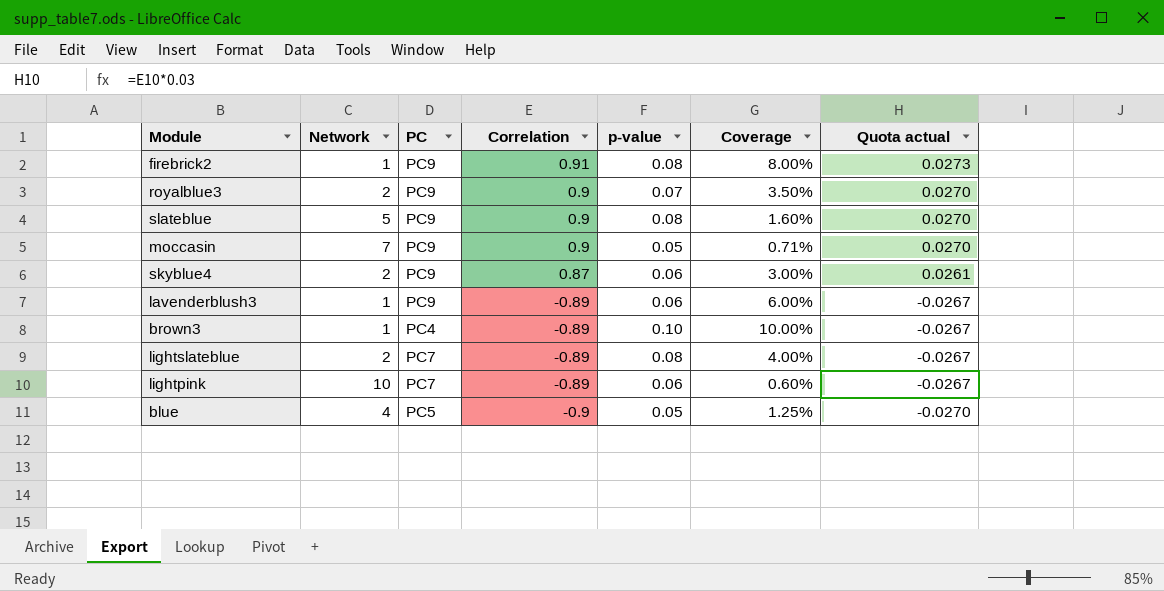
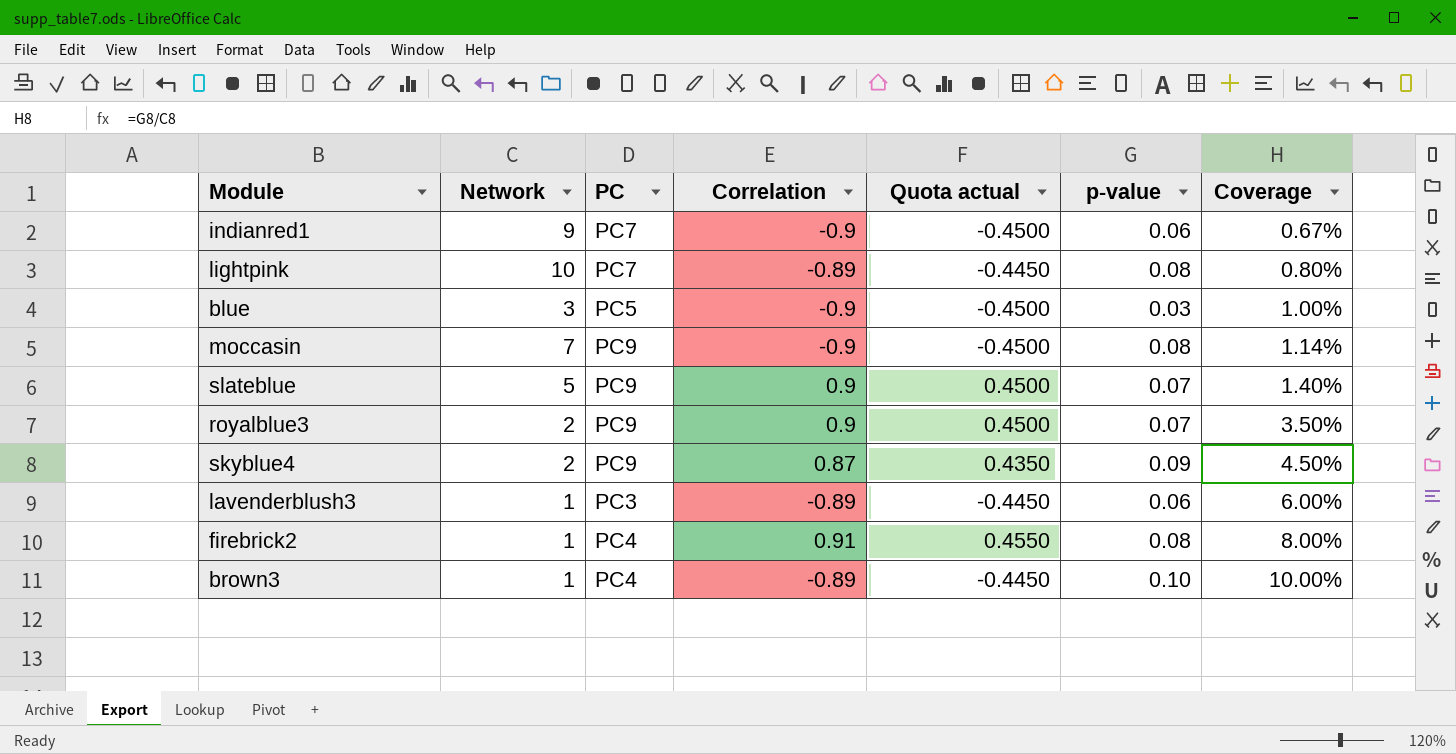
row order: Correlation descending -> Coverage ascending
column Quota actual | formula: [Correlation] * 0.03 -> [Correlation] * 0.5
column Quota actual | position: 7 -> 5
row lightslateblue: 2 | PC7 | -0.89 | 0.08 | 4.00% | -0.0267 -> none
row indianred1: none -> 9 | PC7 | -0.9 | -0.4500 | 0.06 | 0.67%
lightpink | p-value: 0.06 -> 0.08
lightpink | Coverage: 0.60% -> 0.80%
blue | Network: 4 -> 3
blue | p-value: 0.05 -> 0.03
blue | Coverage: 1.25% -> 1.00%
moccasin | Correlation: 0.9 -> -0.9
moccasin | p-value: 0.05 -> 0.08
moccasin | Coverage: 0.71% -> 1.14%
slateblue | p-value: 0.08 -> 0.07
slateblue | Coverage: 1.60% -> 1.40%
skyblue4 | p-value: 0.06 -> 0.09
skyblue4 | Coverage: 3.00% -> 4.50%
lavenderblush3 | PC: PC9 -> PC3
firebrick2 | PC: PC9 -> PC4

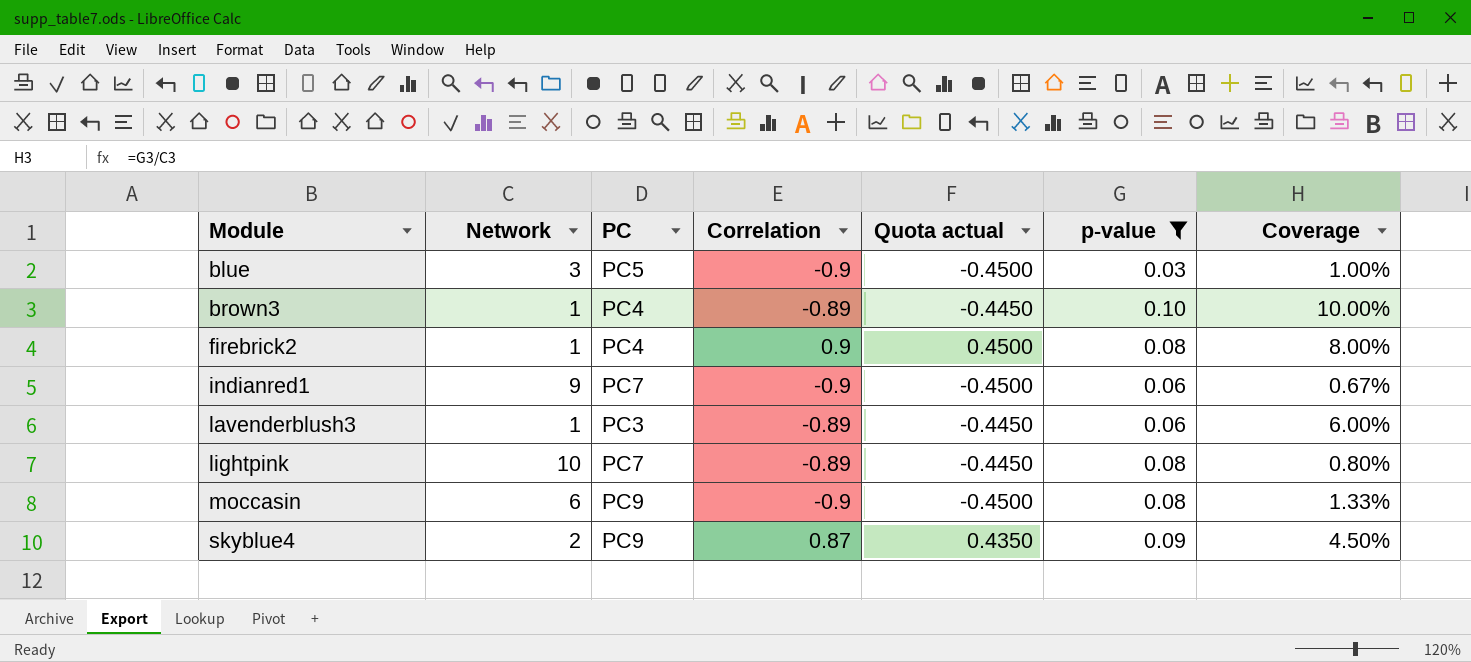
filter: none -> p-value != 0.07
row order: Coverage ascending -> Module ascending
firebrick2 | Correlation: 0.91 -> 0.9
firebrick2 | Quota actual: 0.4550 -> 0.4500
moccasin | Network: 7 -> 6
moccasin | Coverage: 1.14% -> 1.33%

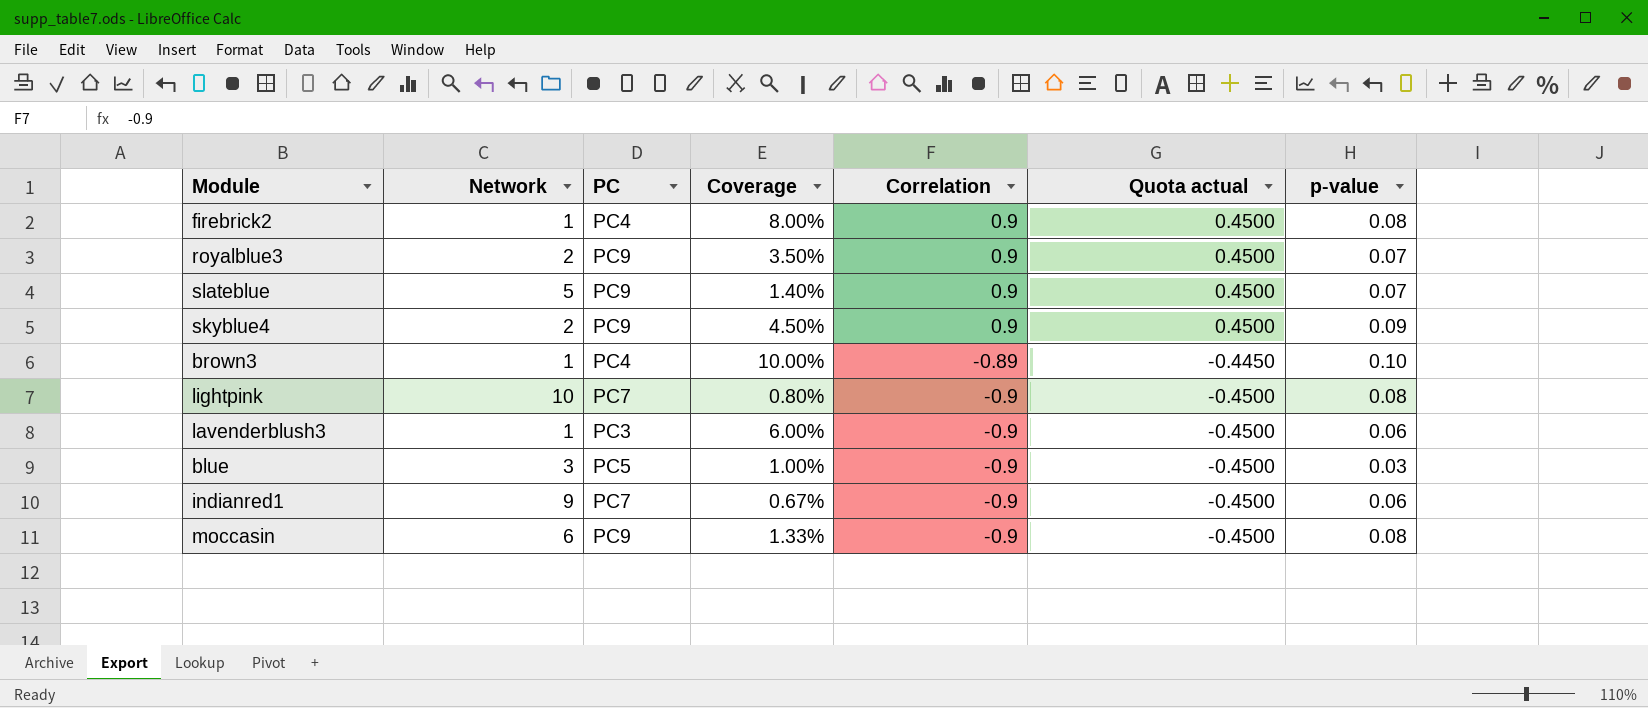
filter: p-value != 0.07 -> none
row order: Module ascending -> Correlation descending
column Coverage | position: 7 -> 4
skyblue4 | Correlation: 0.87 -> 0.9
skyblue4 | Quota actual: 0.4350 -> 0.4500
lightpink | Correlation: -0.89 -> -0.9
lightpink | Quota actual: -0.4450 -> -0.4500
lavenderblush3 | Correlation: -0.89 -> -0.9
lavenderblush3 | Quota actual: -0.4450 -> -0.4500

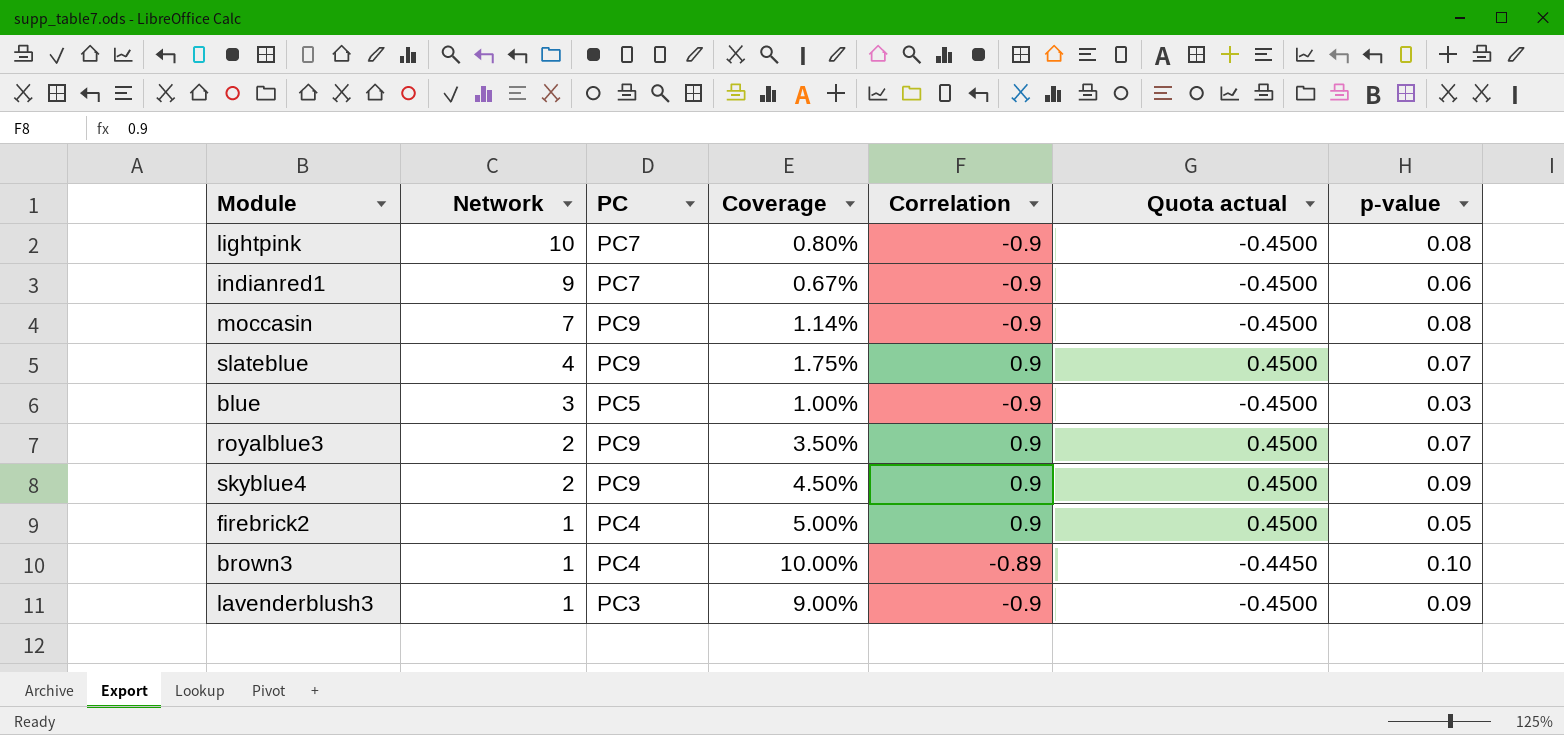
row order: Correlation descending -> Network descending
moccasin | Network: 6 -> 7
moccasin | Coverage: 1.33% -> 1.14%
slateblue | Network: 5 -> 4
slateblue | Coverage: 1.40% -> 1.75%
firebrick2 | Coverage: 8.00% -> 5.00%
firebrick2 | p-value: 0.08 -> 0.05
lavenderblush3 | Coverage: 6.00% -> 9.00%
lavenderblush3 | p-value: 0.06 -> 0.09

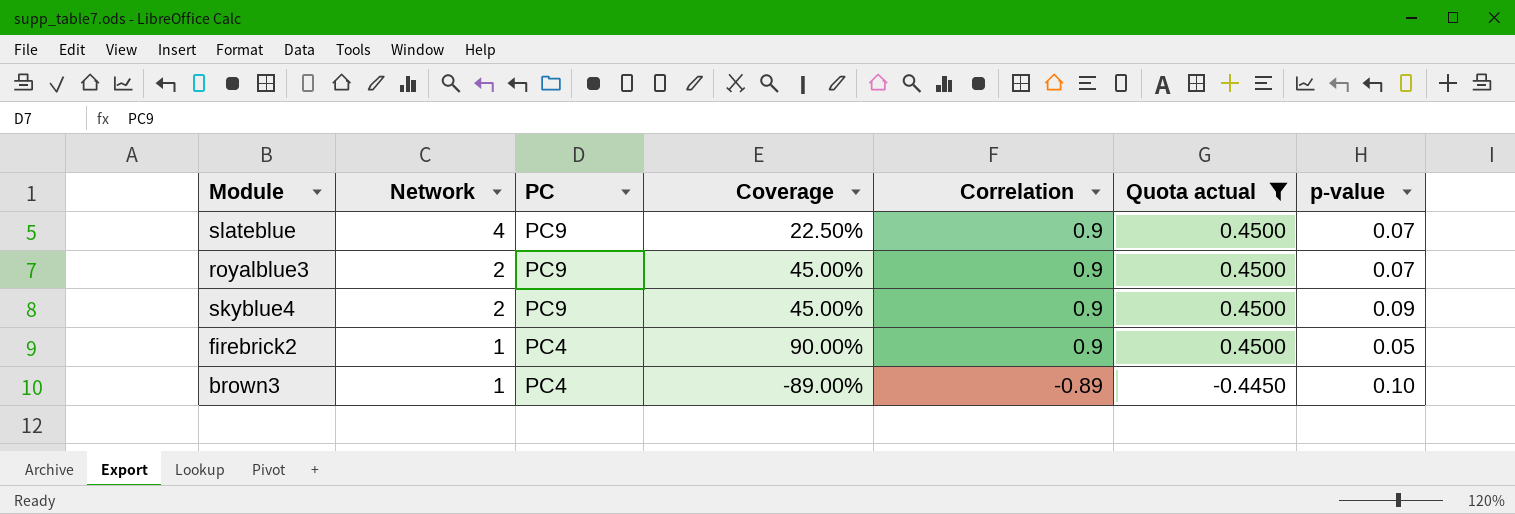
filter: none -> Quota actual != -0.4500
column Coverage | formula: [p-value] / [Network] -> [Correlation] / [Network]

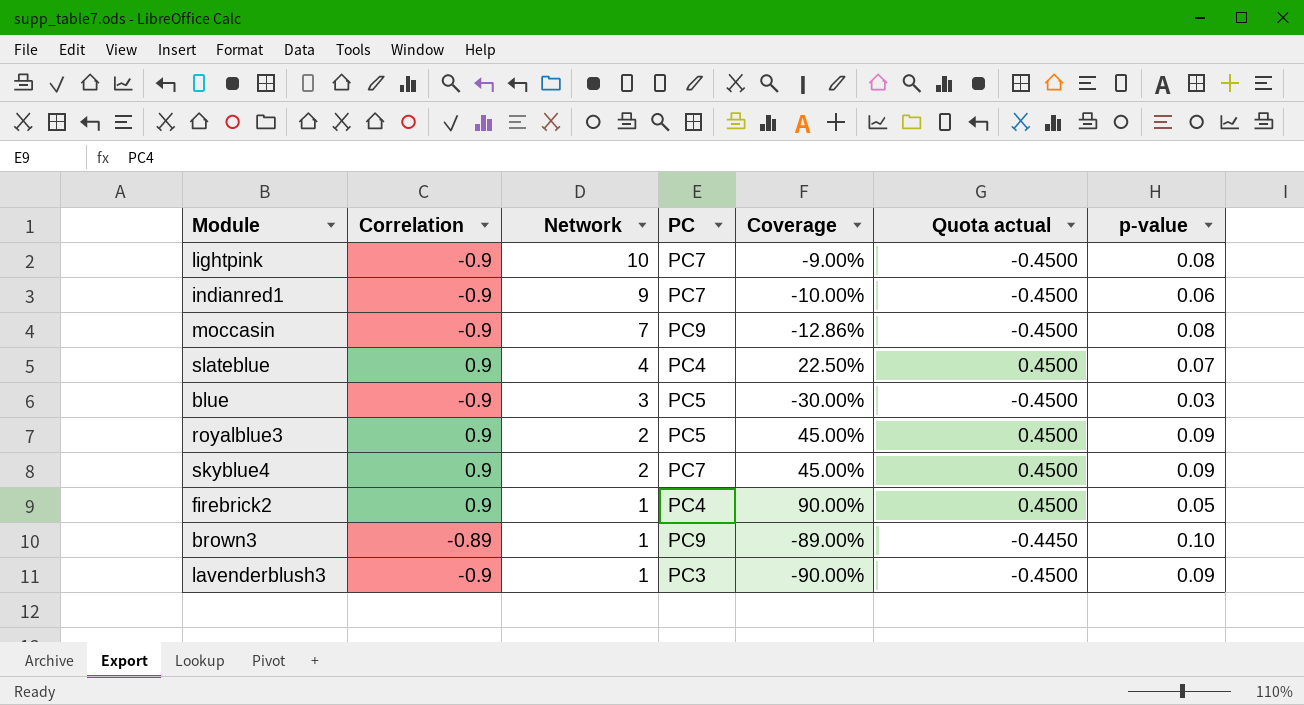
filter: Quota actual != -0.4500 -> none
column Correlation | position: 5 -> 2
slateblue | PC: PC9 -> PC4
royalblue3 | PC: PC9 -> PC5
royalblue3 | p-value: 0.07 -> 0.09
skyblue4 | PC: PC9 -> PC7
brown3 | PC: PC4 -> PC9

